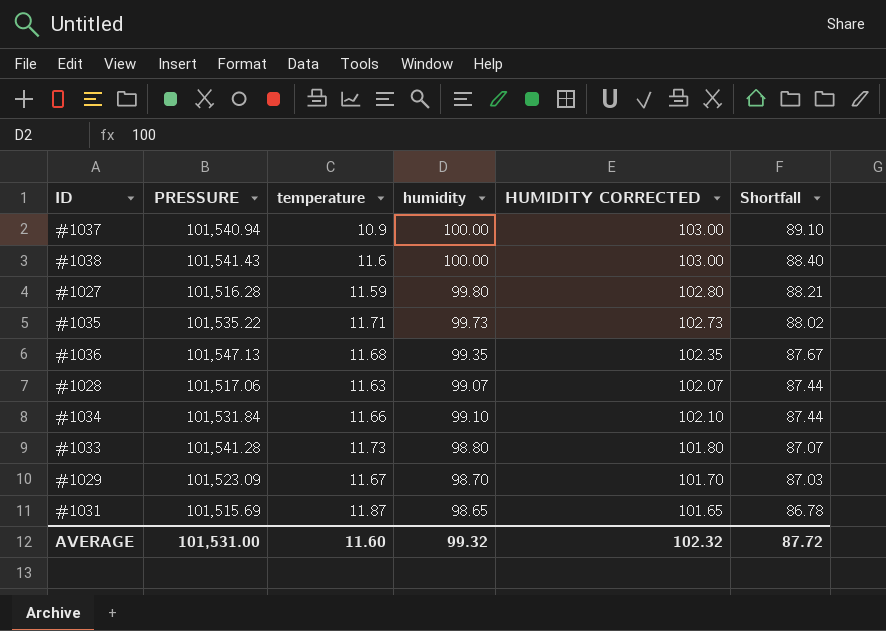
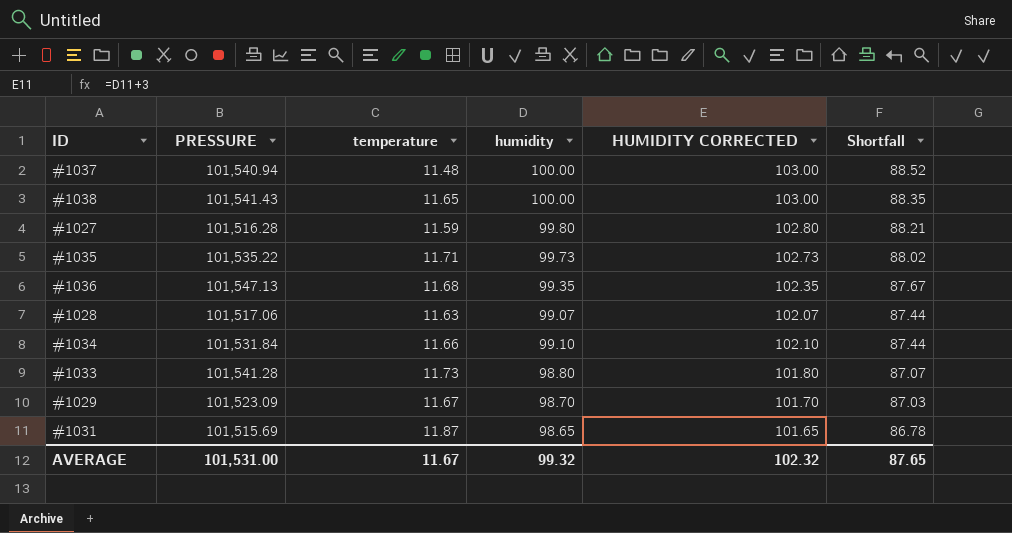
#1037 | temperature: 10.9 -> 11.48
#1037 | Shortfall: 89.10 -> 88.52
#1038 | temperature: 11.6 -> 11.65
#1038 | Shortfall: 88.40 -> 88.35
AVERAGE | temperature: 11.60 -> 11.67
AVERAGE | Shortfall: 87.72 -> 87.65

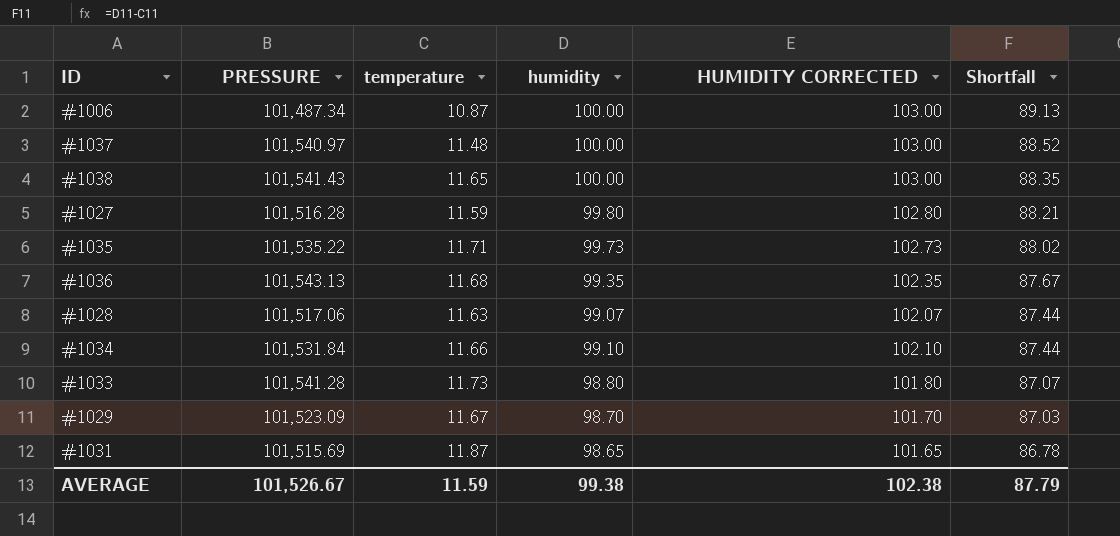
row #1006: none -> 101,487.34 | 10.87 | 100.00 | 103.00 | 89.13
#1037 | PRESSURE: 101,540.94 -> 101,540.97
#1036 | PRESSURE: 101,547.13 -> 101,543.13
AVERAGE | PRESSURE: 101,531.00 -> 101,526.67
AVERAGE | temperature: 11.67 -> 11.59
AVERAGE | humidity: 99.32 -> 99.38
AVERAGE | HUMIDITY CORRECTED: 102.32 -> 102.38
AVERAGE | Shortfall: 87.65 -> 87.79

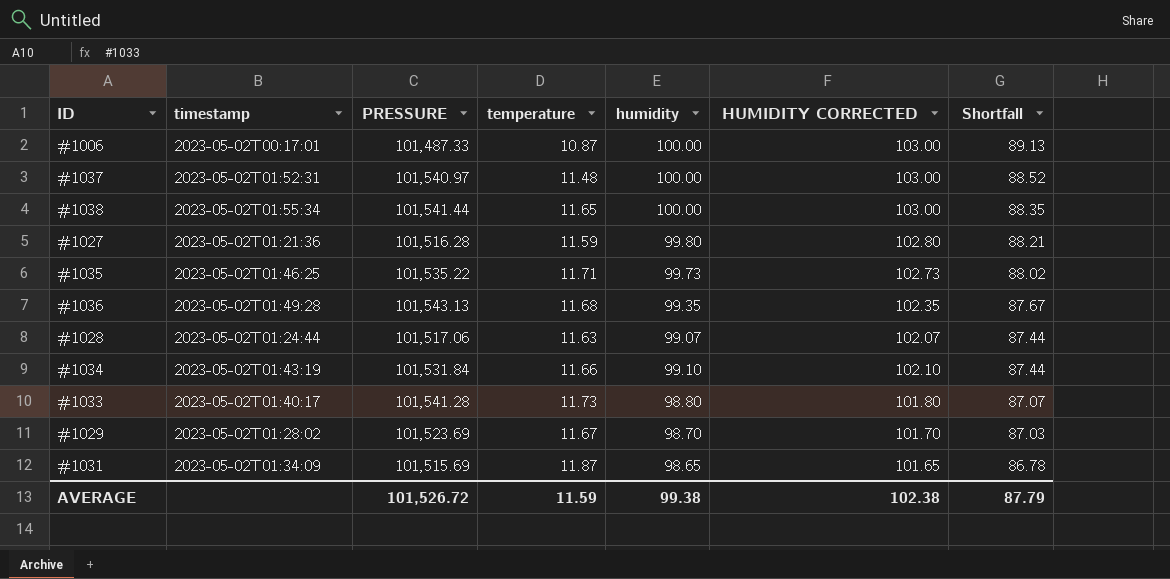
column timestamp | position: none -> 2
#1006 | PRESSURE: 101,487.34 -> 101,487.33
#1038 | PRESSURE: 101,541.43 -> 101,541.44
#1029 | PRESSURE: 101,523.09 -> 101,523.69
AVERAGE | PRESSURE: 101,526.67 -> 101,526.72

